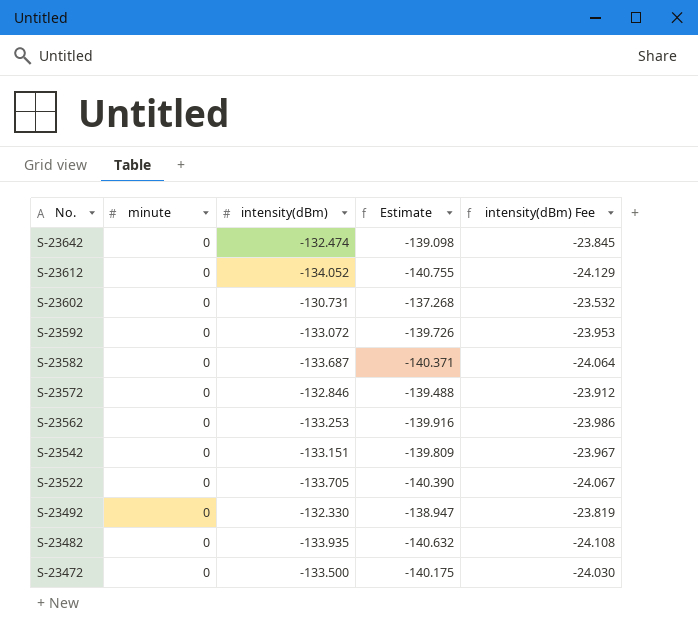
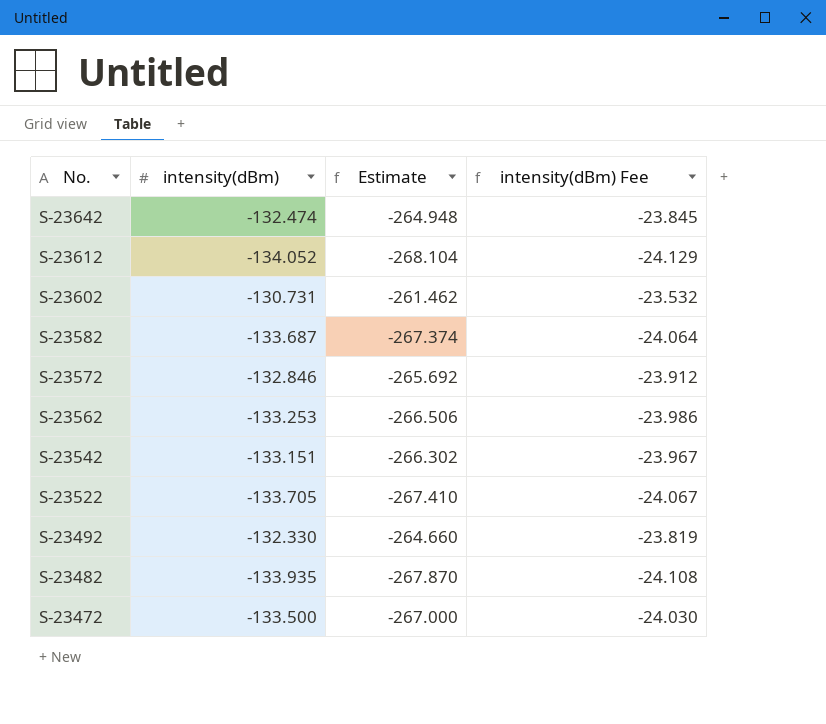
column minute | position: 2 -> none
column Estimate | formula: [intensity(dBm)] * 1.05 -> [intensity(dBm)] * 2
row S-23592: 0 | -133.072 | -139.726 | -23.953 -> none

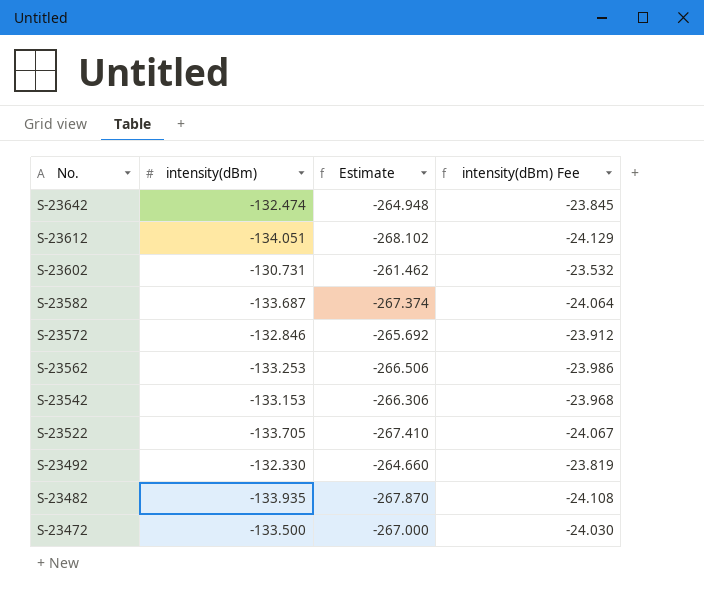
S-23612 | intensity(dBm): -134.052 -> -134.051
S-23612 | Estimate: -268.104 -> -268.102
S-23542 | intensity(dBm): -133.151 -> -133.153
S-23542 | Estimate: -266.302 -> -266.306
S-23542 | intensity(dBm) Fee: -23.967 -> -23.968

